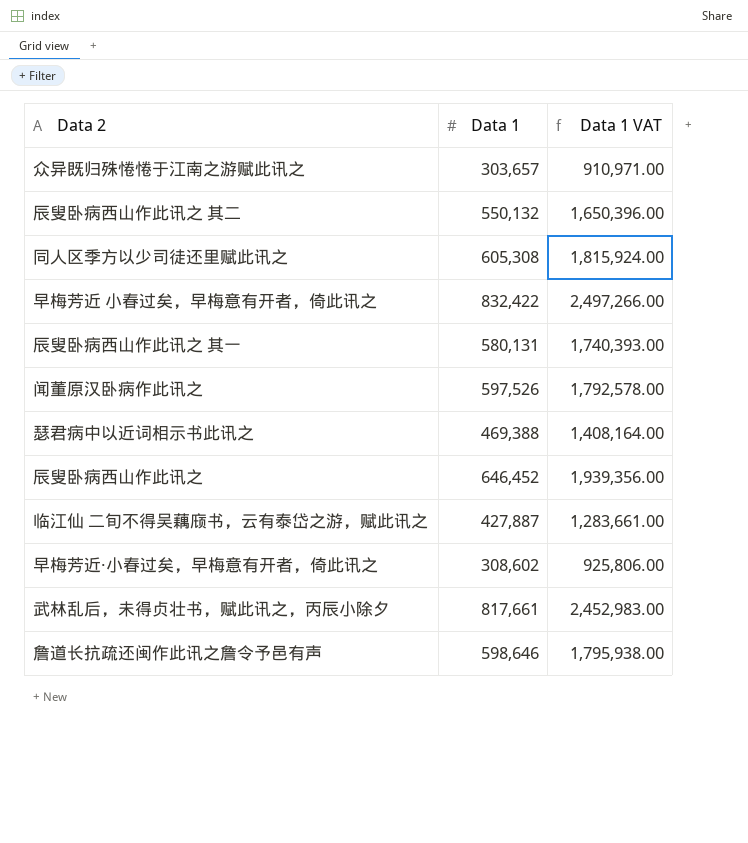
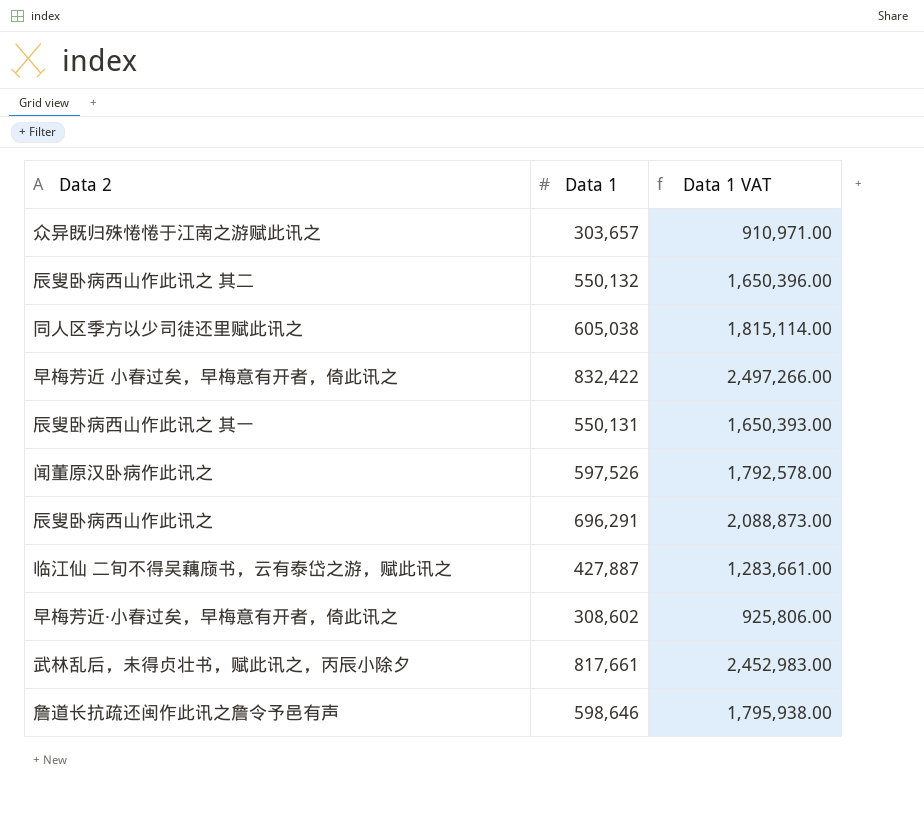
row 瑟君病中以近词相示书此讯之: 469,388 | 1,408,164.00 -> none
同人区季方以少司徒还里赋此讯之 | Data 1: 605,308 -> 605,038
同人区季方以少司徒还里赋此讯之 | Data 1 VAT: 1,815,924.00 -> 1,815,114.00
辰叟卧病西山作此讯之 其一 | Data 1: 580,131 -> 550,131
辰叟卧病西山作此讯之 其一 | Data 1 VAT: 1,740,393.00 -> 1,650,393.00
辰叟卧病西山作此讯之 | Data 1: 646,452 -> 696,291
辰叟卧病西山作此讯之 | Data 1 VAT: 1,939,356.00 -> 2,088,873.00

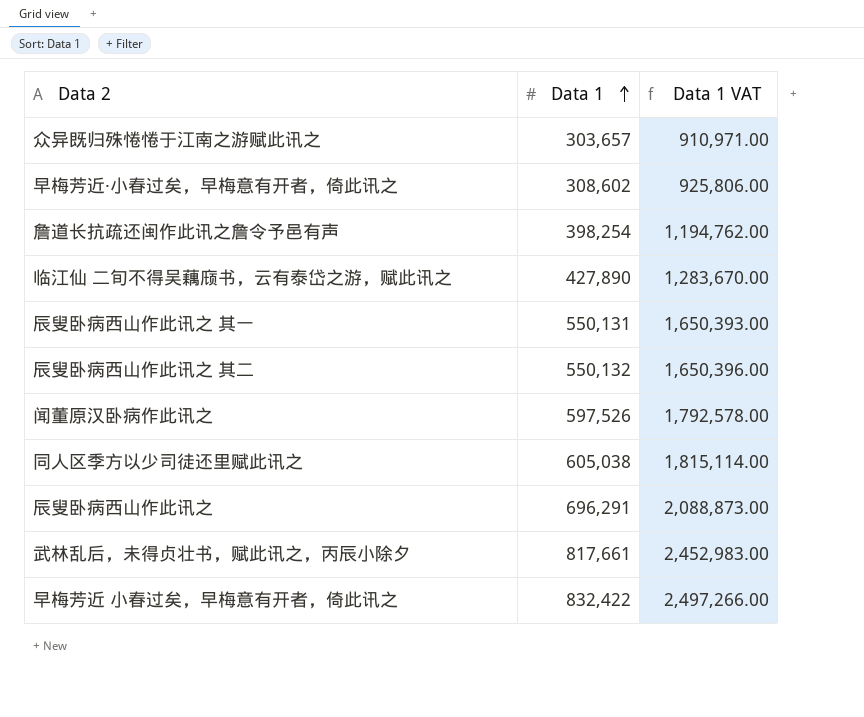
row order: none -> Data 1 ascending
詹道长抗疏还闽作此讯之詹令予邑有声 | Data 1: 598,646 -> 398,254
詹道长抗疏还闽作此讯之詹令予邑有声 | Data 1 VAT: 1,795,938.00 -> 1,194,762.00
临江仙 二旬不得吴藕庼书，云有泰岱之游，赋此讯之 | Data 1: 427,887 -> 427,890
临江仙 二旬不得吴藕庼书，云有泰岱之游，赋此讯之 | Data 1 VAT: 1,283,661.00 -> 1,283,670.00

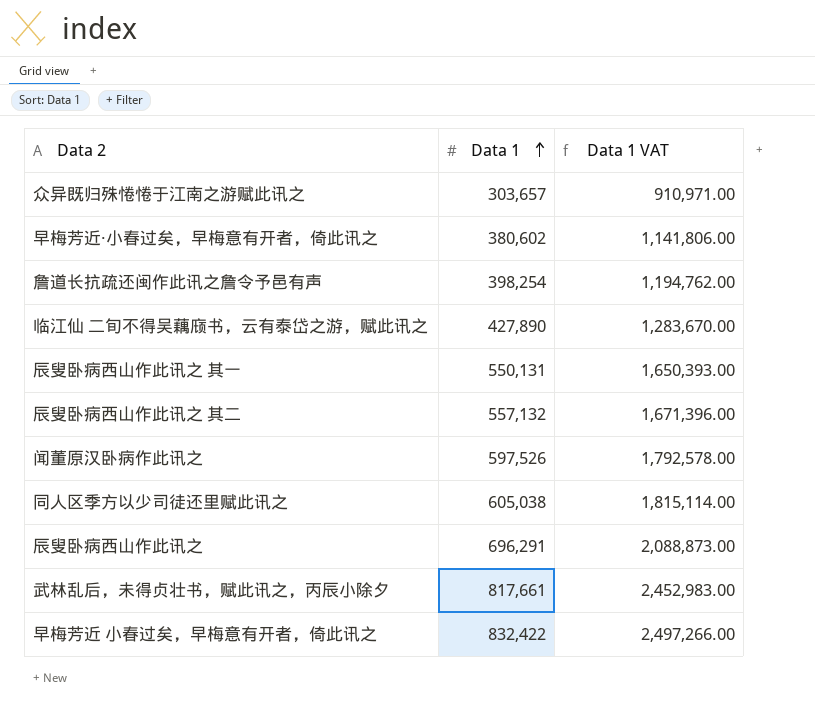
早梅芳近·小春过矣，早梅意有开者，倚此讯之 | Data 1: 308,602 -> 380,602
早梅芳近·小春过矣，早梅意有开者，倚此讯之 | Data 1 VAT: 925,806.00 -> 1,141,806.00
辰叟卧病西山作此讯之 其二 | Data 1: 550,132 -> 557,132
辰叟卧病西山作此讯之 其二 | Data 1 VAT: 1,650,396.00 -> 1,671,396.00

